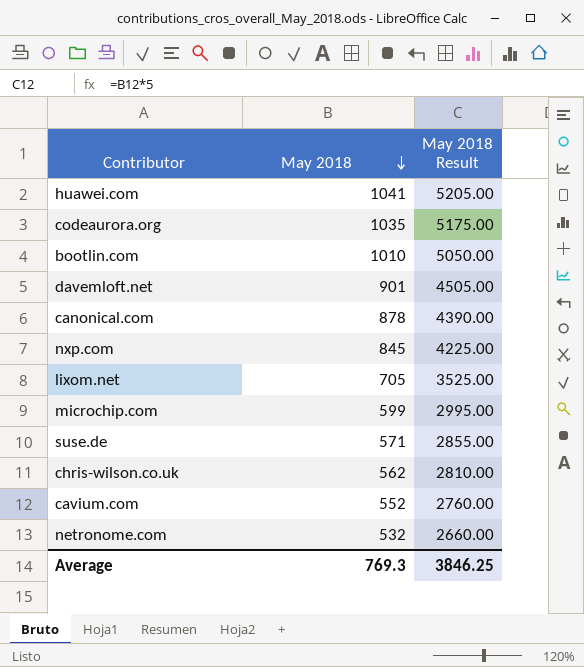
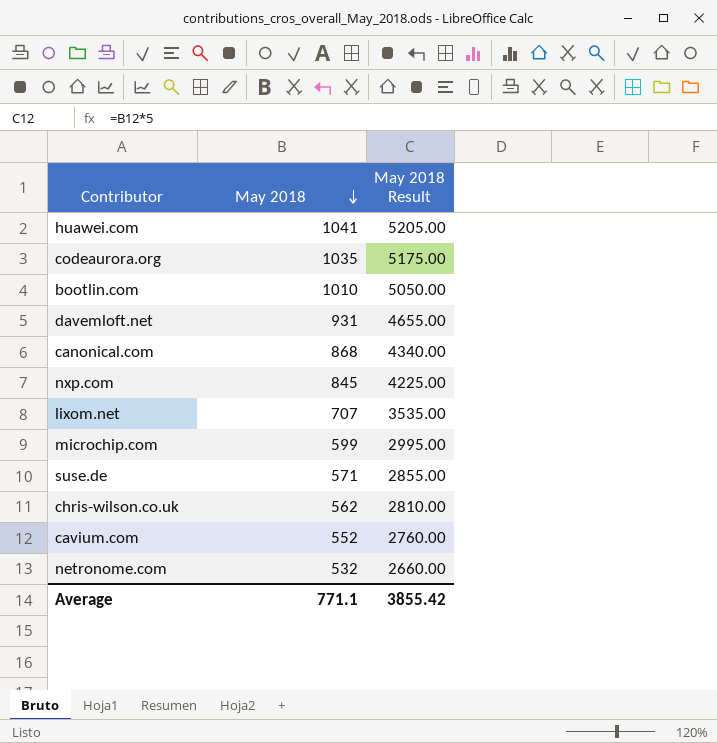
davemloft.net | May 2018: 901 -> 931
davemloft.net | May 2018 Result: 4505.00 -> 4655.00
canonical.com | May 2018: 878 -> 868
canonical.com | May 2018 Result: 4390.00 -> 4340.00
lixom.net | May 2018: 705 -> 707
lixom.net | May 2018 Result: 3525.00 -> 3535.00
Average | May 2018: 769.3 -> 771.1
Average | May 2018 Result: 3846.25 -> 3855.42

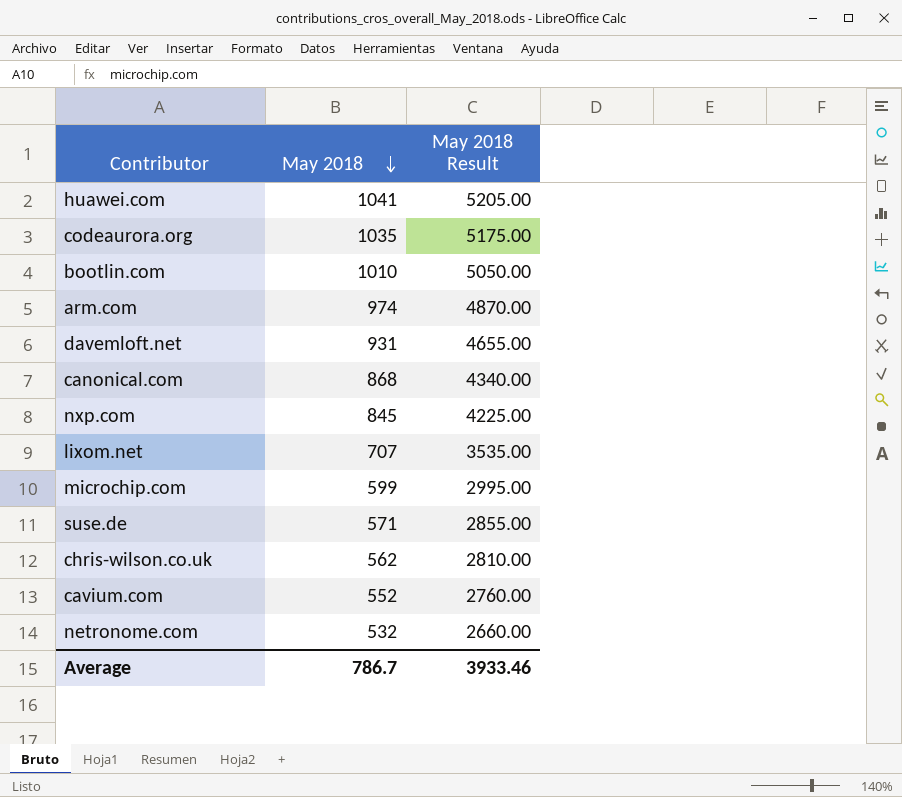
row arm.com: none -> 974 | 4870.00
Average | May 2018: 771.1 -> 786.7
Average | May 2018 Result: 3855.42 -> 3933.46

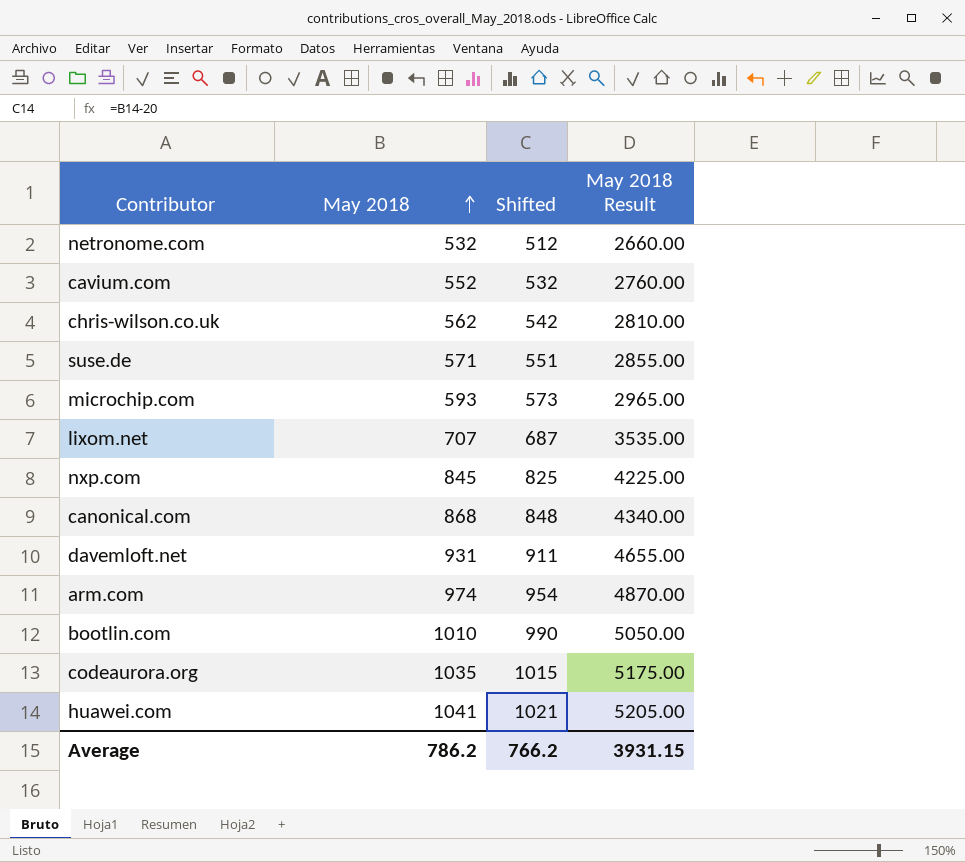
row order: May 2018 descending -> May 2018 ascending
column Shifted | formula: none -> [May 2018] - 20
microchip.com | May 2018: 599 -> 593
microchip.com | May 2018 Result: 2995.00 -> 2965.00
Average | May 2018: 786.7 -> 786.2
Average | May 2018 Result: 3933.46 -> 3931.15

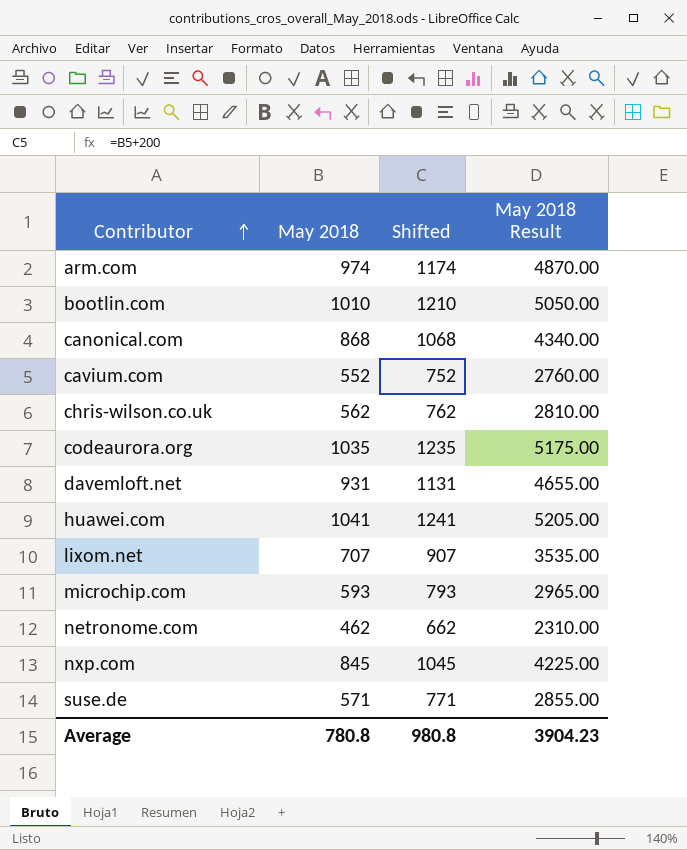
row order: May 2018 ascending -> Contributor ascending
column Shifted | formula: [May 2018] - 20 -> [May 2018] + 200
netronome.com | May 2018: 532 -> 462
netronome.com | May 2018 Result: 2660.00 -> 2310.00
Average | May 2018: 786.2 -> 780.8
Average | Shifted: 766.2 -> 980.8
Average | May 2018 Result: 3931.15 -> 3904.23

